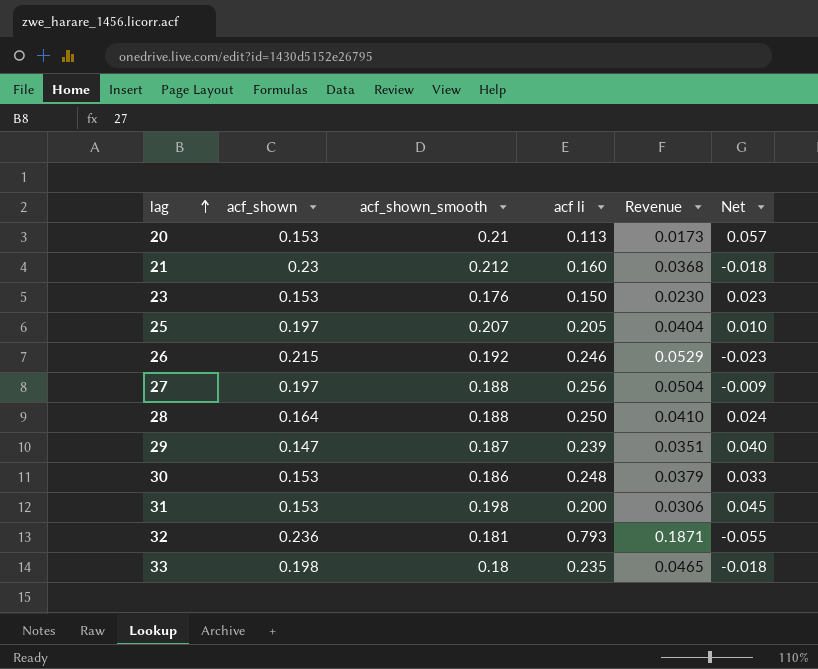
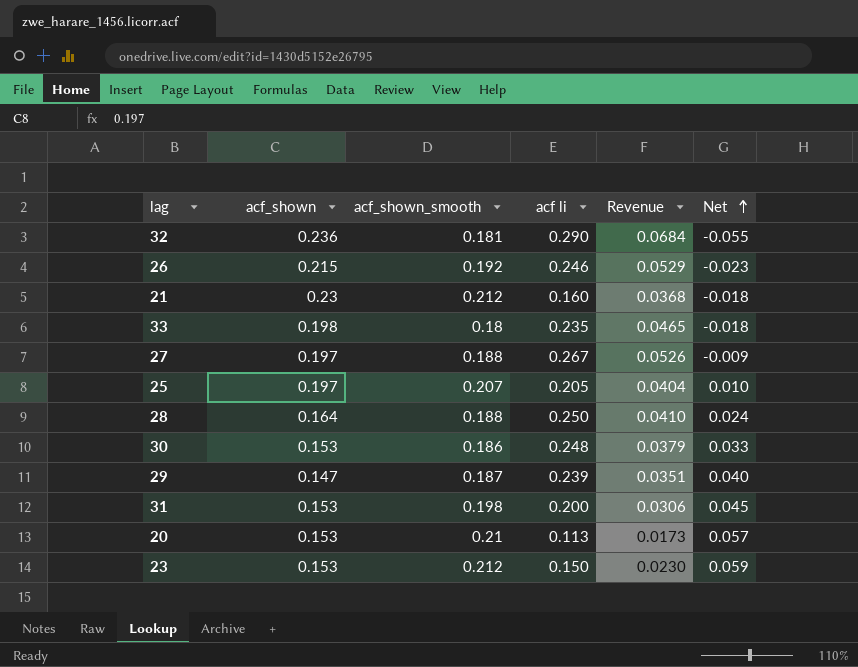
row order: lag ascending -> Net ascending
32 | acf li: 0.793 -> 0.290
32 | Revenue: 0.1871 -> 0.0684
27 | acf li: 0.256 -> 0.267
27 | Revenue: 0.0504 -> 0.0526
23 | acf_shown_smooth: 0.176 -> 0.212
23 | Net: 0.023 -> 0.059

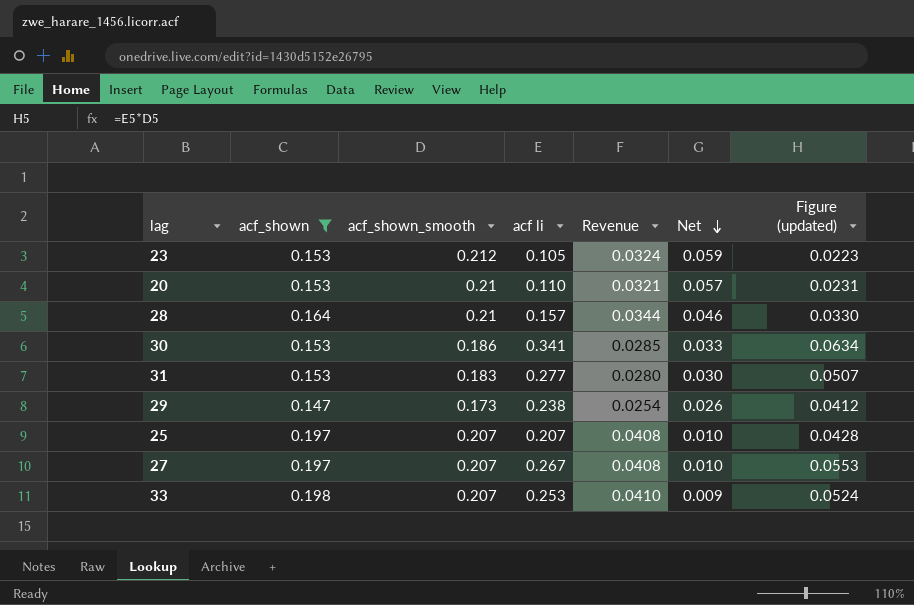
filter: none -> acf_shown <= 0.198
row order: Net ascending -> Net descending
column Revenue | formula: [acf_shown] * [acf li] -> [acf_shown] * [acf_shown_smooth]
column Figure (updated) | formula: none -> [acf_shown_smooth] * [acf li]
23 | acf li: 0.150 -> 0.105
20 | acf li: 0.113 -> 0.110
28 | acf_shown_smooth: 0.188 -> 0.21
28 | acf li: 0.250 -> 0.157
28 | Net: 0.024 -> 0.046
30 | acf li: 0.248 -> 0.341
31 | acf_shown_smooth: 0.198 -> 0.183
31 | acf li: 0.200 -> 0.277
31 | Net: 0.045 -> 0.030
29 | acf_shown_smooth: 0.187 -> 0.173
29 | acf li: 0.239 -> 0.238
29 | Net: 0.040 -> 0.026
25 | acf li: 0.205 -> 0.207
27 | acf_shown_smooth: 0.188 -> 0.207
27 | Net: -0.009 -> 0.010
33 | acf_shown_smooth: 0.18 -> 0.207
33 | acf li: 0.235 -> 0.253
33 | Net: -0.018 -> 0.009

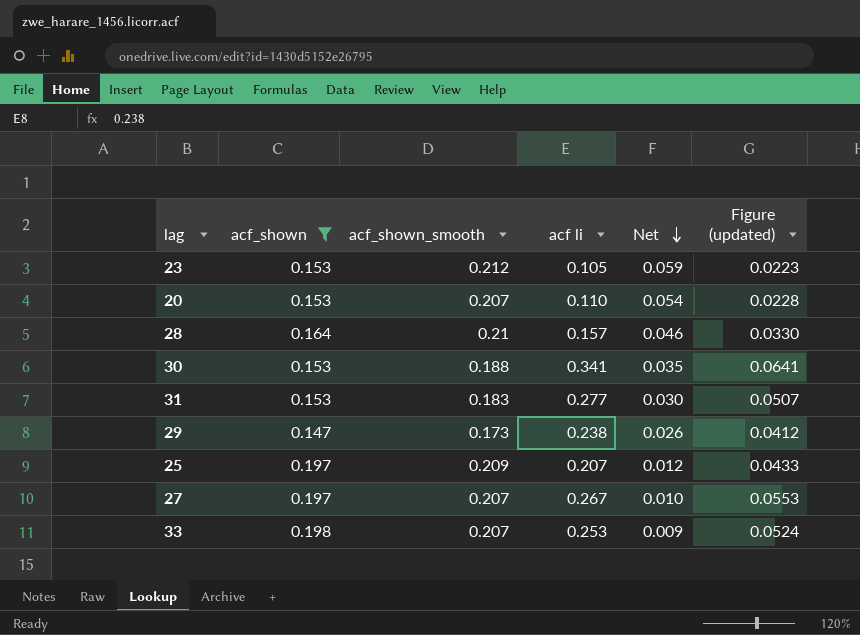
column Revenue | formula: [acf_shown] * [acf_shown_smooth] -> none
20 | acf_shown_smooth: 0.21 -> 0.207
20 | Net: 0.057 -> 0.054
20 | Figure (updated): 0.0231 -> 0.0228
30 | acf_shown_smooth: 0.186 -> 0.188
30 | Net: 0.033 -> 0.035
30 | Figure (updated): 0.0634 -> 0.0641
25 | acf_shown_smooth: 0.207 -> 0.209
25 | Net: 0.010 -> 0.012
25 | Figure (updated): 0.0428 -> 0.0433

